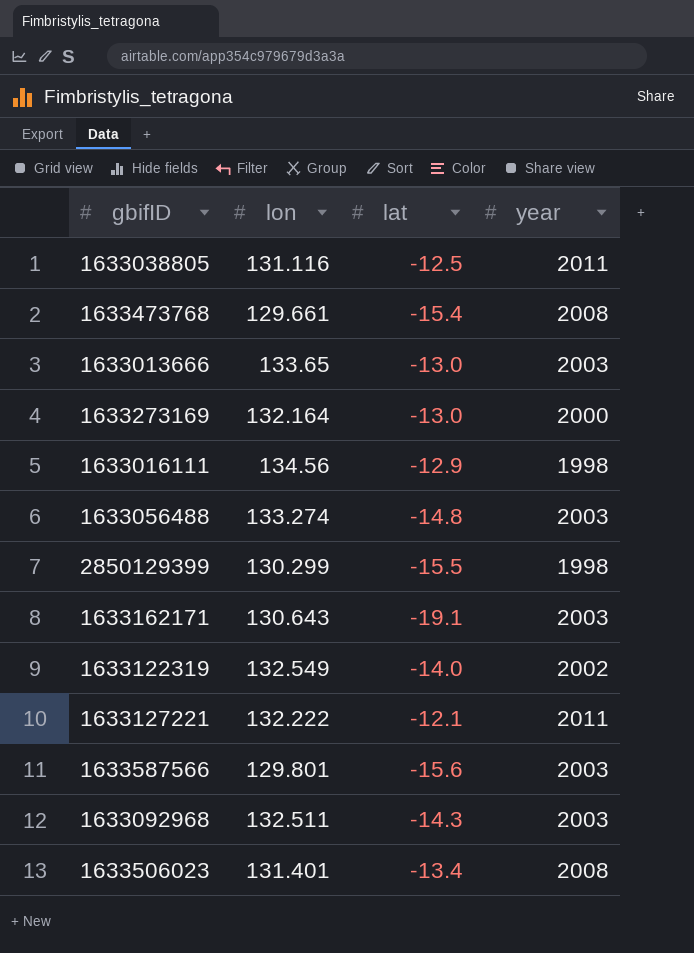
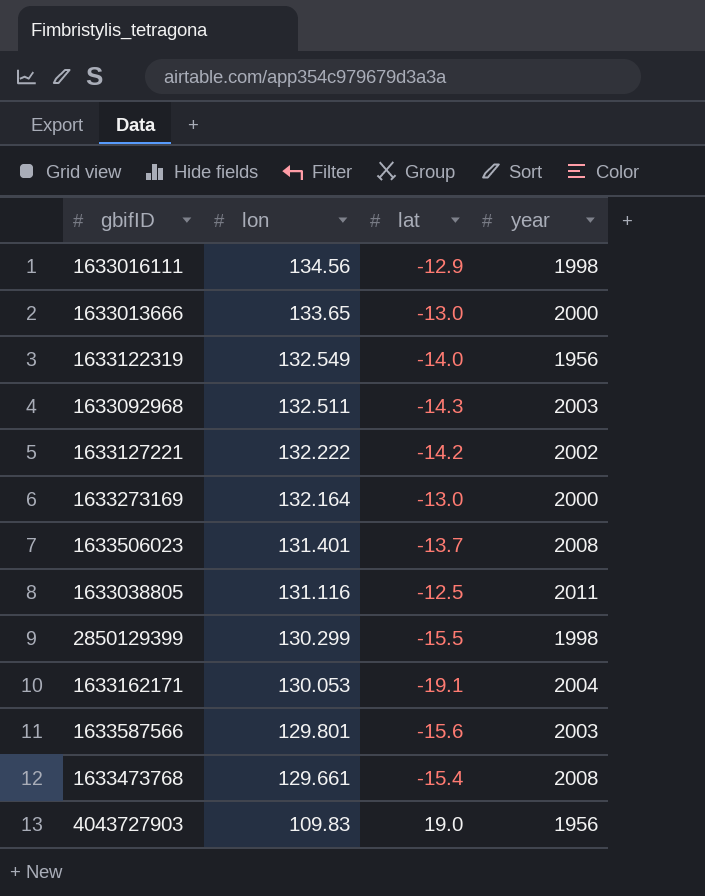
row order: none -> lon descending
row 1633056488: 133.274 | -14.8 | 2003 -> none
1633013666 | year: 2003 -> 2000
1633122319 | year: 2002 -> 1956
1633127221 | lat: -12.1 -> -14.2
1633127221 | year: 2011 -> 2002
1633506023 | lat: -13.4 -> -13.7
1633162171 | lon: 130.643 -> 130.053
1633162171 | year: 2003 -> 2004
row 4043727903: none -> 109.83 | 19.0 | 1956

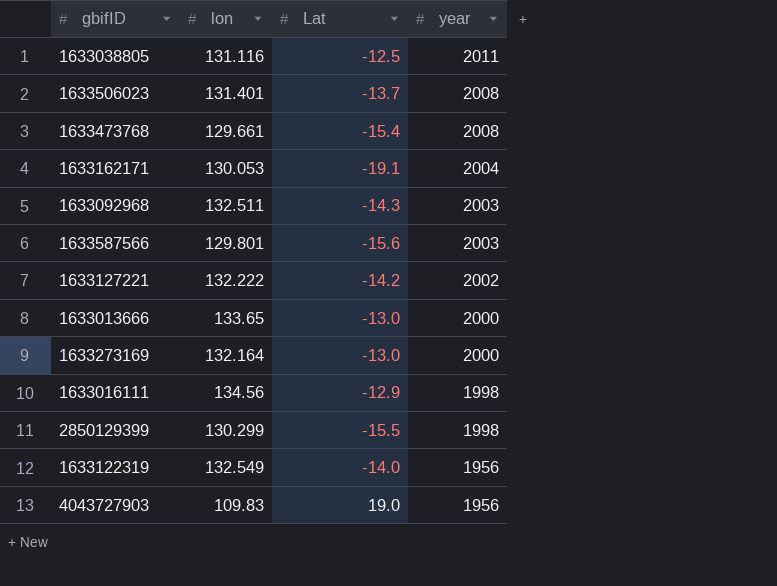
row order: lon descending -> year descending
column name: lat -> Lat

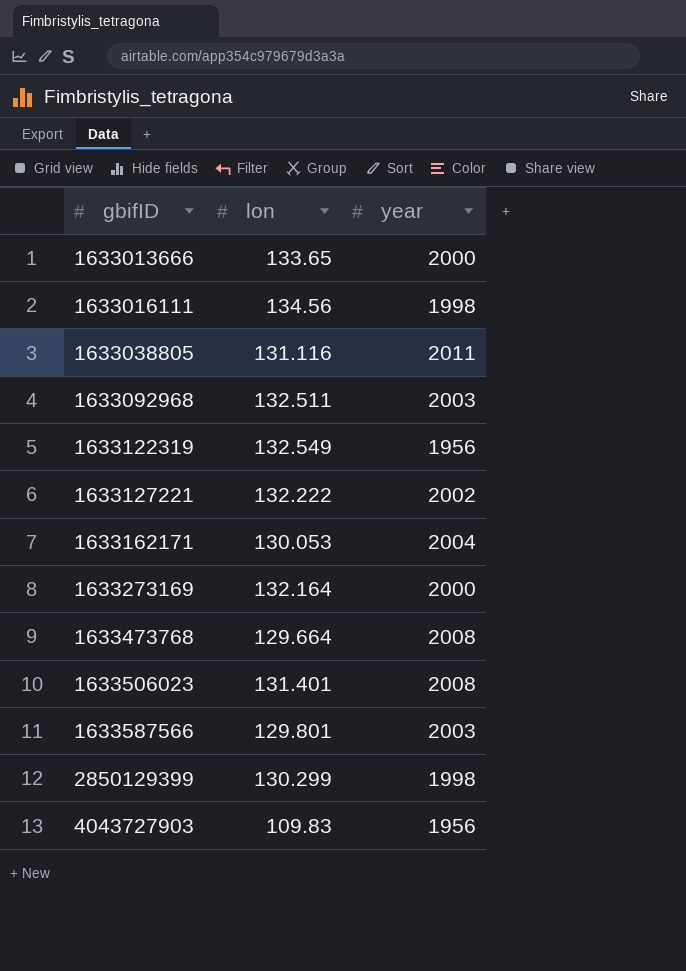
row order: year descending -> gbifID ascending
column Lat | position: 3 -> none
1633473768 | lon: 129.661 -> 129.664

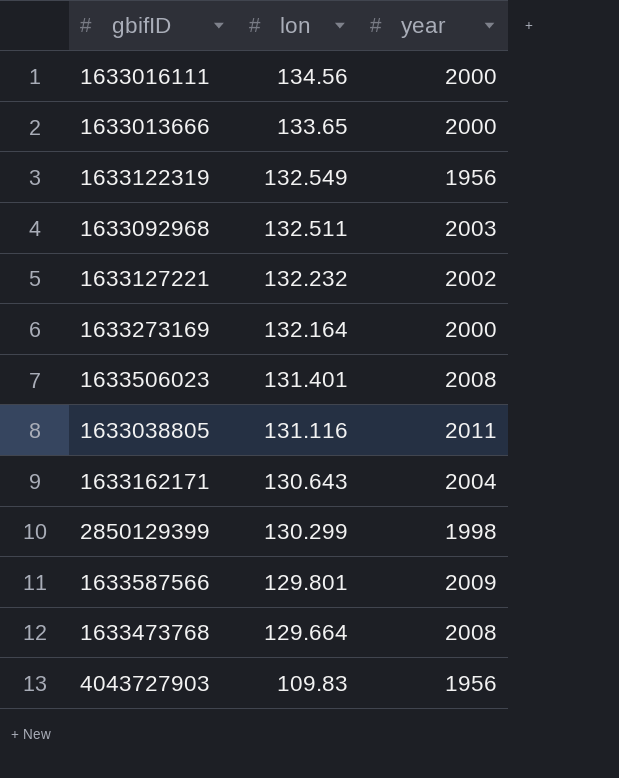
row order: gbifID ascending -> lon descending
1633016111 | year: 1998 -> 2000
1633127221 | lon: 132.222 -> 132.232
1633162171 | lon: 130.053 -> 130.643
1633587566 | year: 2003 -> 2009

